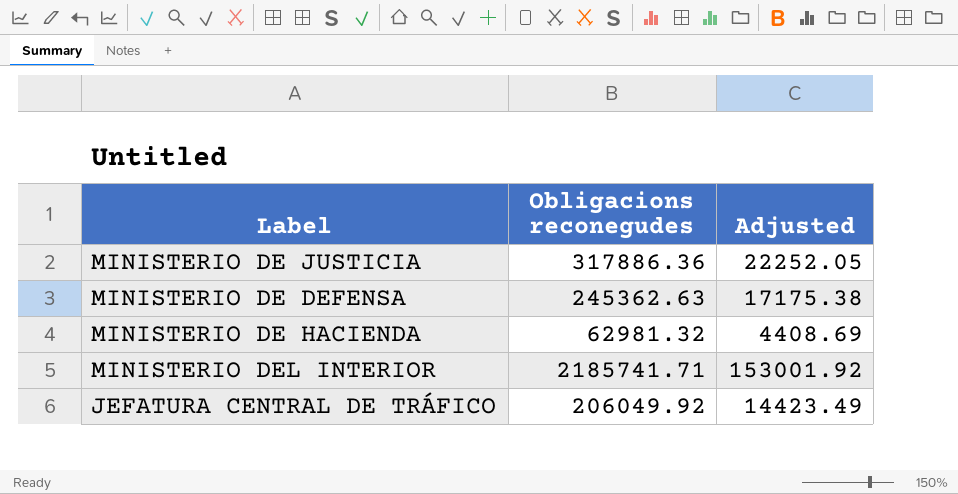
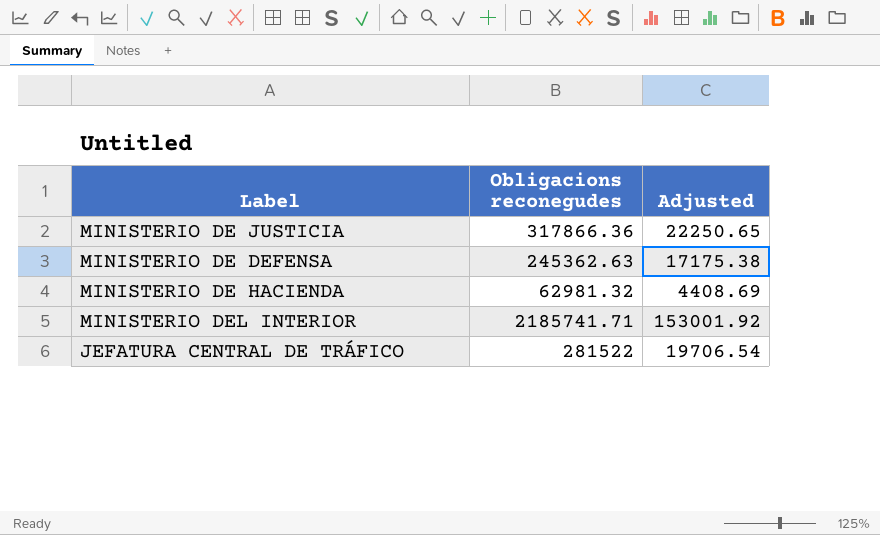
MINISTERIO DE JUSTICIA | Obligacions reconegudes: 317886.36 -> 317866.36
MINISTERIO DE JUSTICIA | Adjusted: 22252.05 -> 22250.65
JEFATURA CENTRAL DE TRÁFICO | Obligacions reconegudes: 206049.92 -> 281522
JEFATURA CENTRAL DE TRÁFICO | Adjusted: 14423.49 -> 19706.54

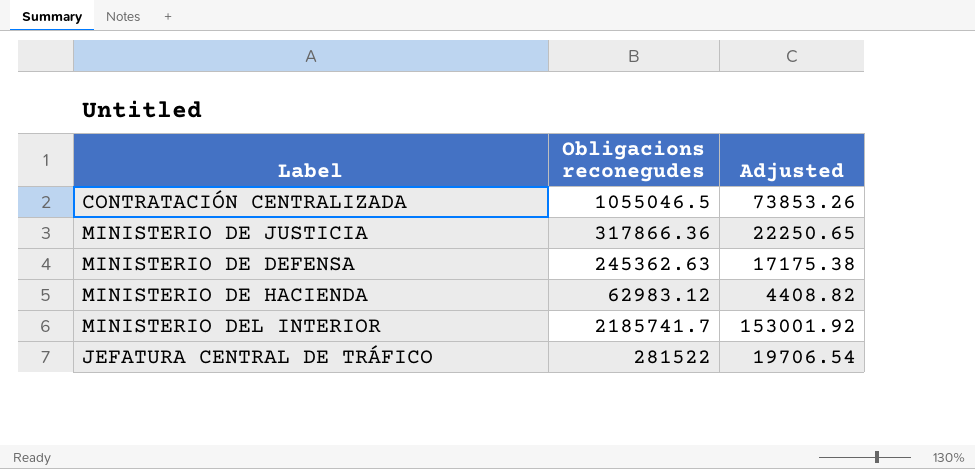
row CONTRATACIÓN CENTRALIZADA: none -> 1055046.5 | 73853.26
MINISTERIO DE HACIENDA | Obligacions reconegudes: 62981.32 -> 62983.12
MINISTERIO DE HACIENDA | Adjusted: 4408.69 -> 4408.82
MINISTERIO DEL INTERIOR | Obligacions reconegudes: 2185741.71 -> 2185741.7

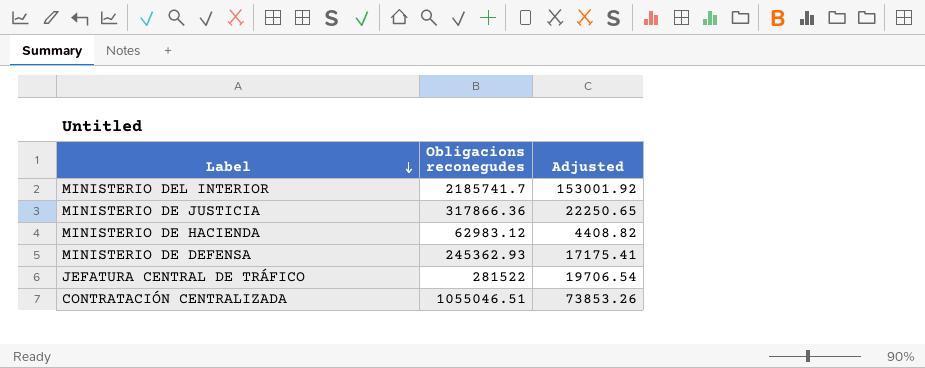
row order: none -> Label descending
MINISTERIO DE DEFENSA | Obligacions reconegudes: 245362.63 -> 245362.93
MINISTERIO DE DEFENSA | Adjusted: 17175.38 -> 17175.41
CONTRATACIÓN CENTRALIZADA | Obligacions reconegudes: 1055046.5 -> 1055046.51

